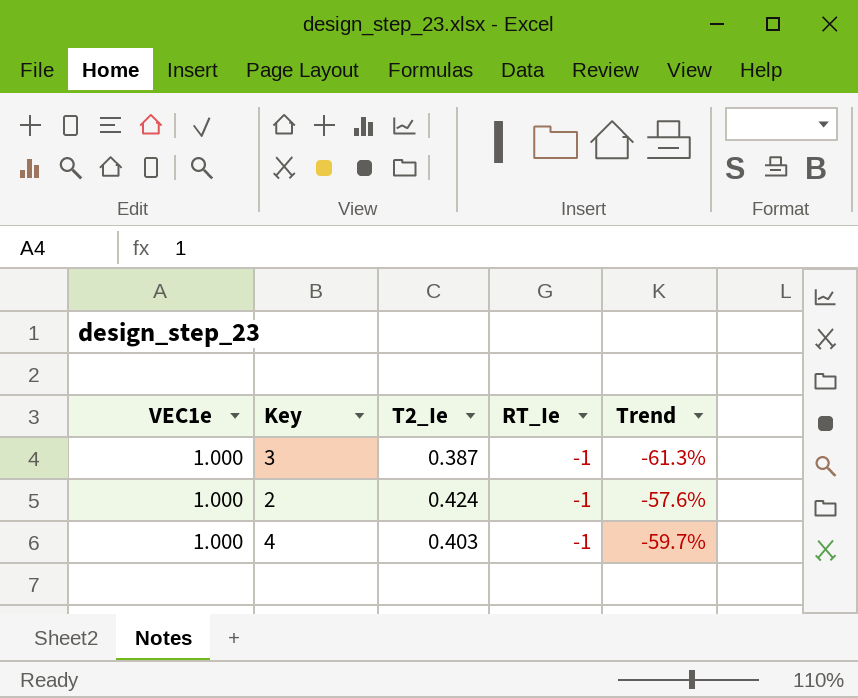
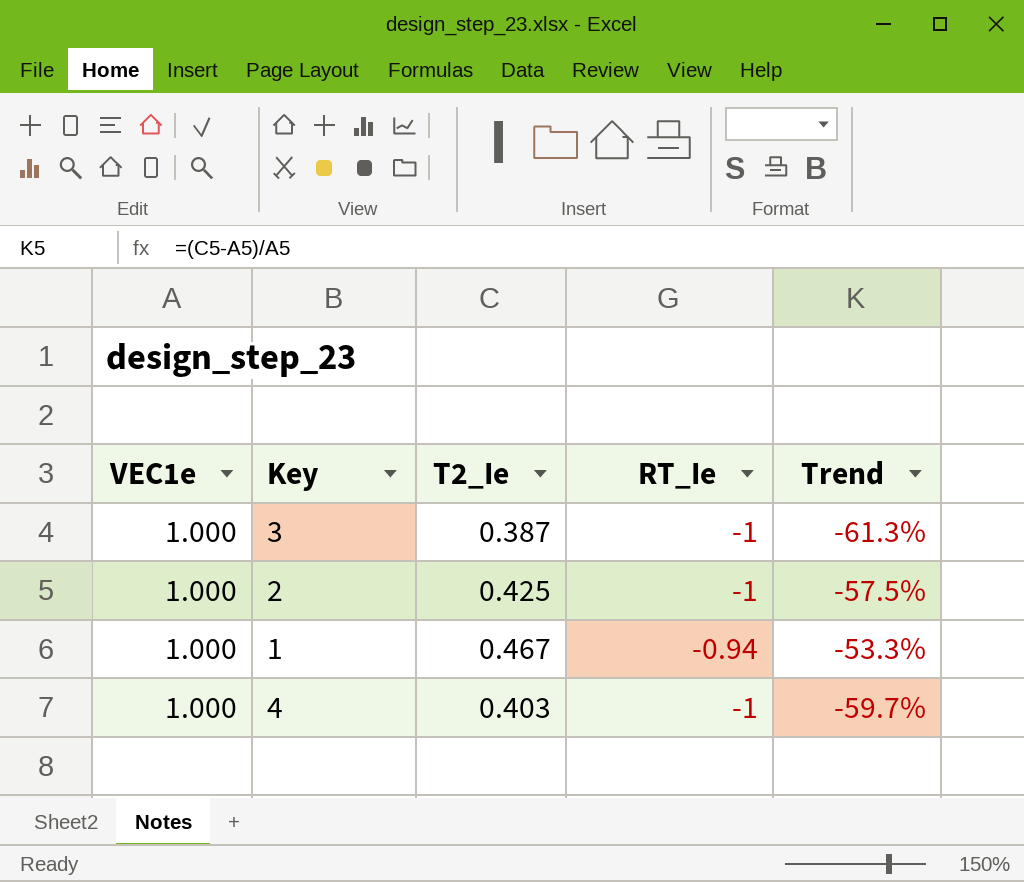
2 | T2_Ie: 0.424 -> 0.425
2 | Trend: -57.6% -> -57.5%
row 1: none -> 1.000 | 0.467 | -0.94 | -53.3%

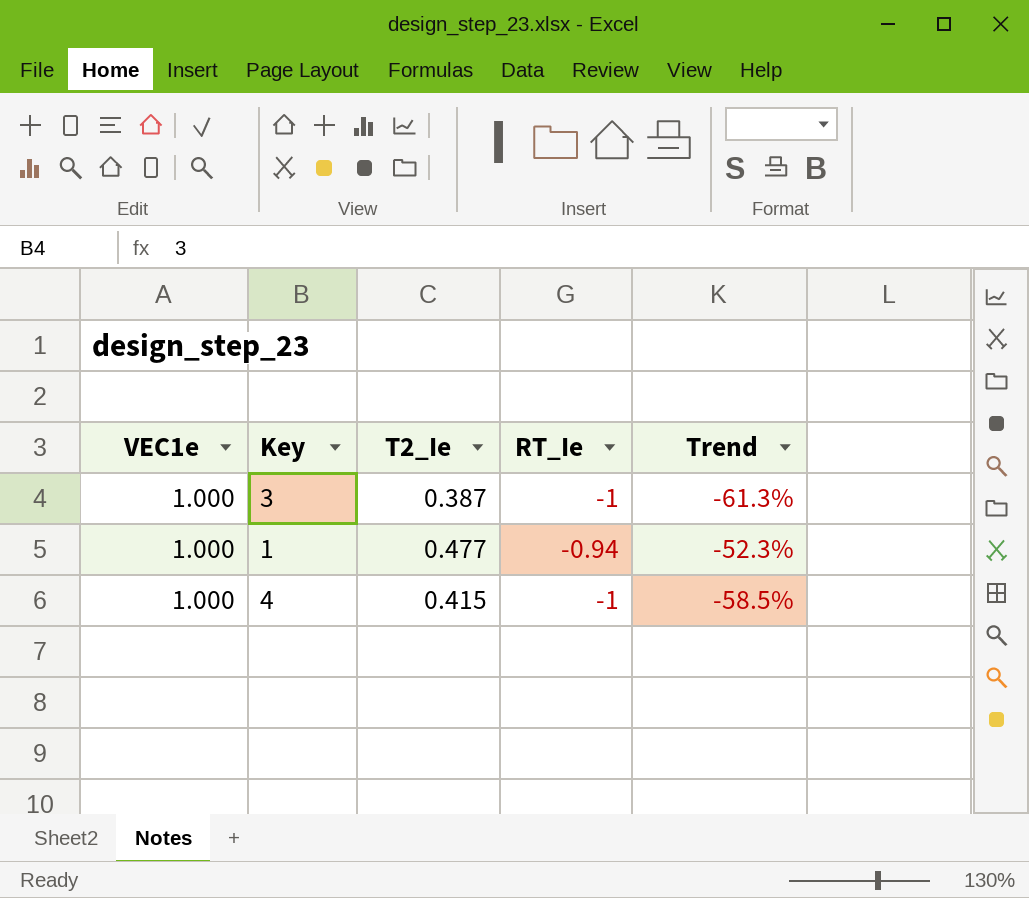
row 2: 1.000 | 0.425 | -1 | -57.5% -> none
1 | T2_Ie: 0.467 -> 0.477
1 | Trend: -53.3% -> -52.3%
4 | T2_Ie: 0.403 -> 0.415
4 | Trend: -59.7% -> -58.5%

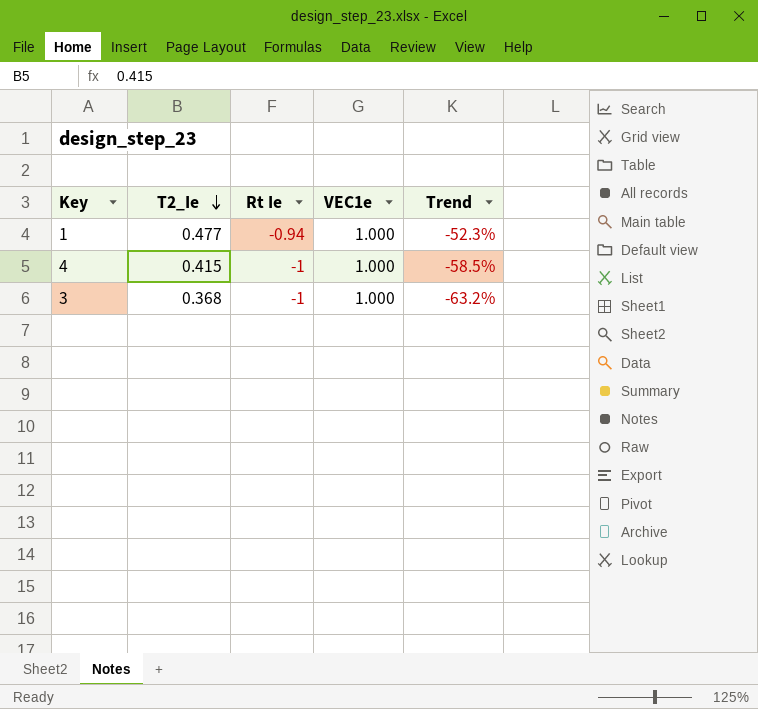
row order: none -> T2_Ie descending
column name: RT_Ie -> Rt Ie
column VEC1e | position: 1 -> 4
3 | T2_Ie: 0.387 -> 0.368
3 | Trend: -61.3% -> -63.2%

